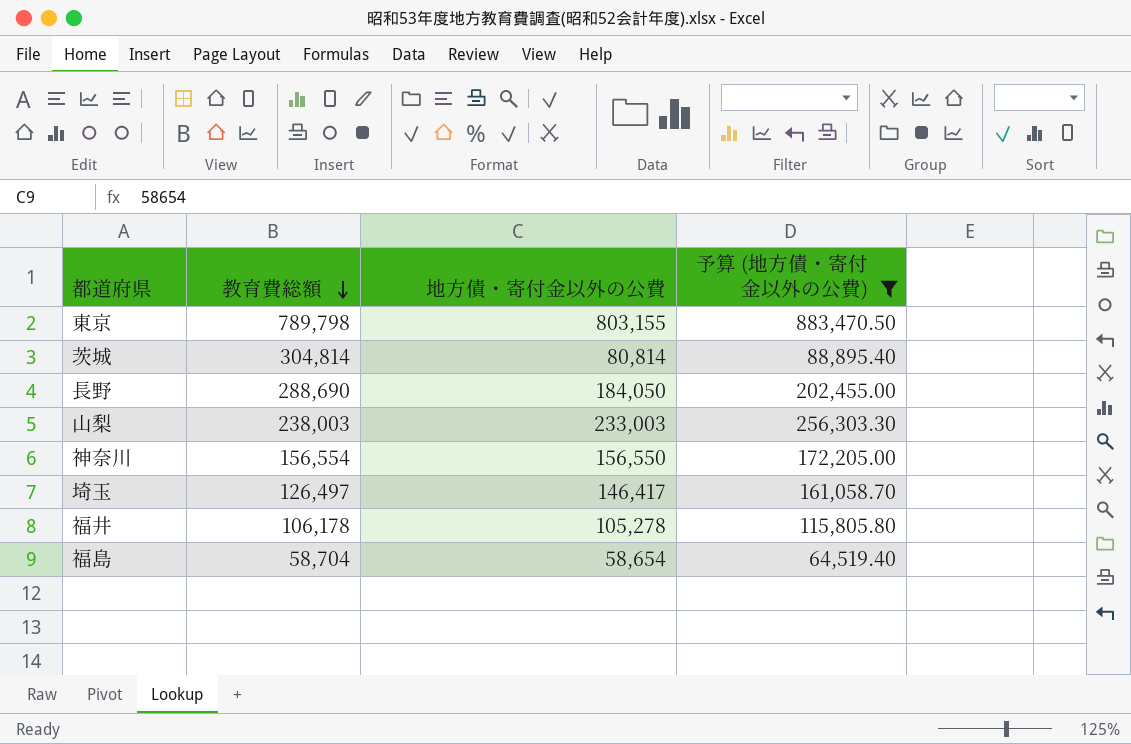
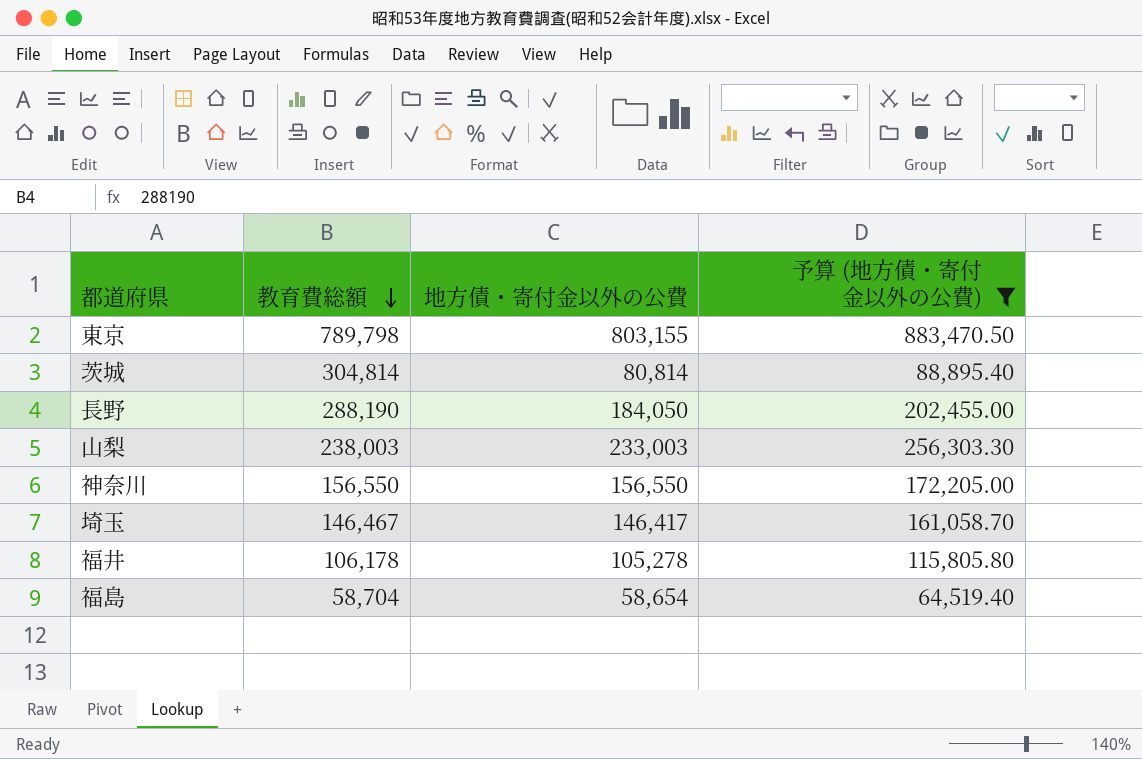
長野 | 教育費総額: 288,690 -> 288,190
神奈川 | 教育費総額: 156,554 -> 156,550
埼玉 | 教育費総額: 126,497 -> 146,467

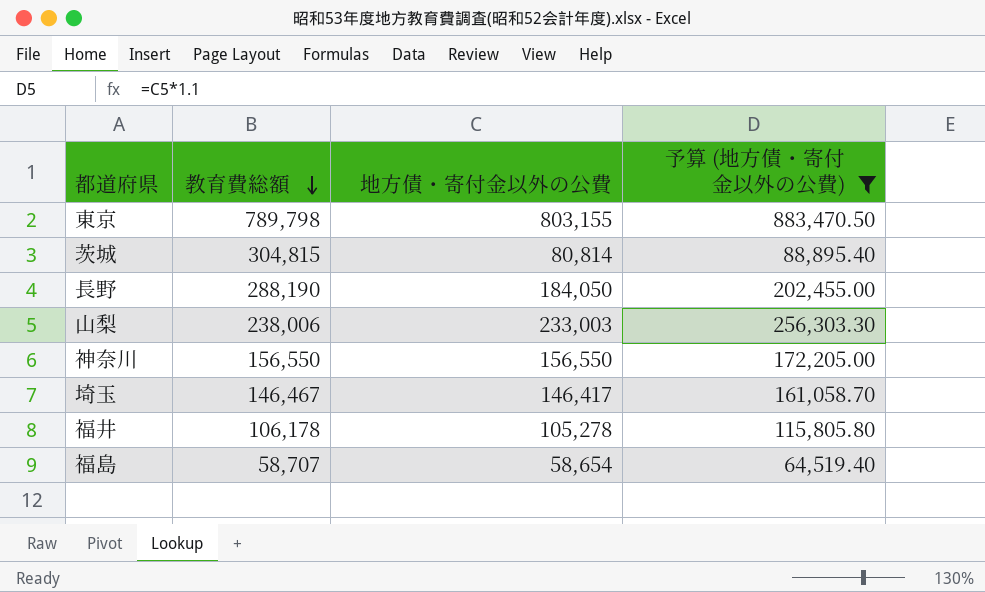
茨城 | 教育費総額: 304,814 -> 304,815
山梨 | 教育費総額: 238,003 -> 238,006
福島 | 教育費総額: 58,704 -> 58,707

